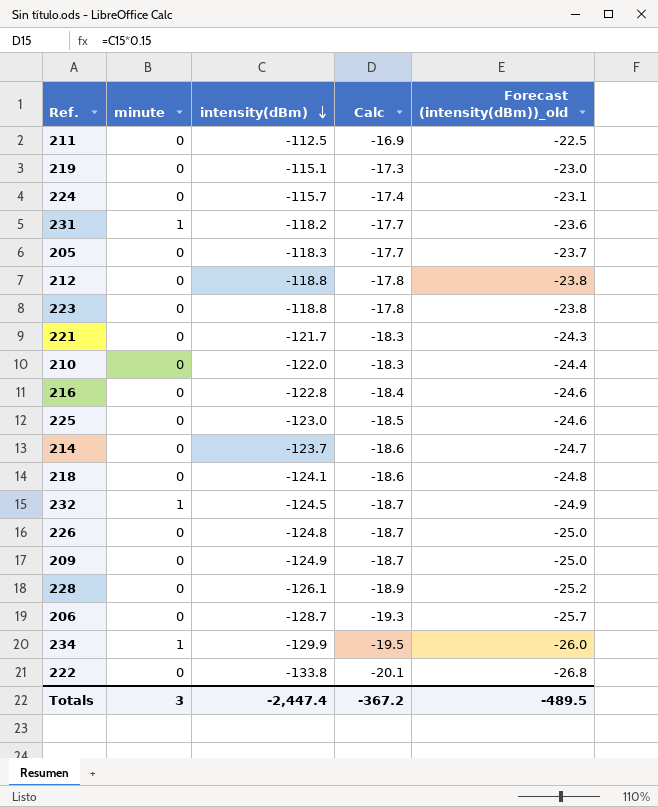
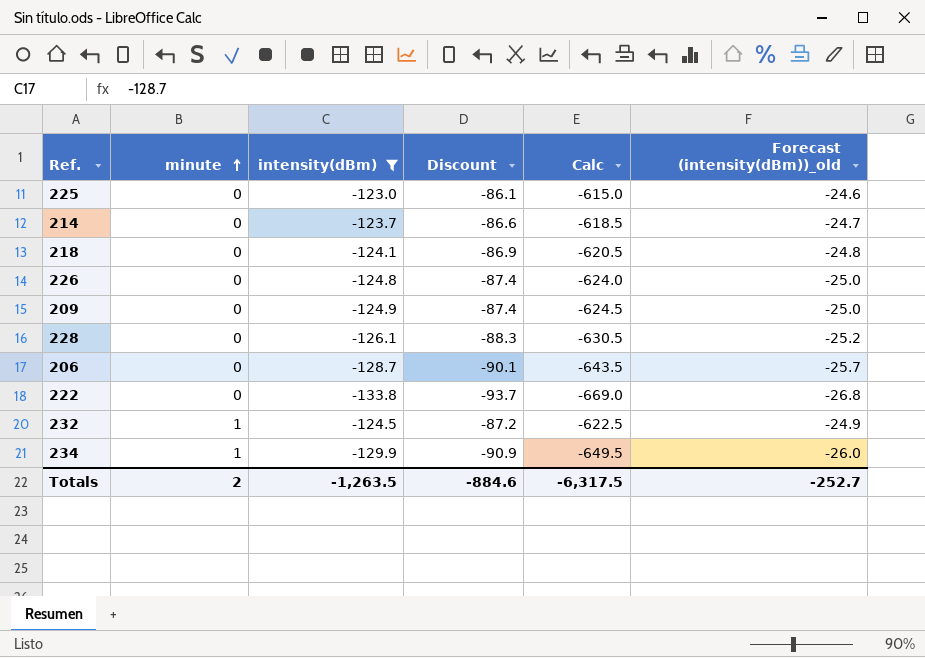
filter: none -> intensity(dBm) <= -123.0
row order: intensity(dBm) descending -> minute ascending
column Discount | formula: none -> [intensity(dBm)] * 0.7
column Calc | formula: [intensity(dBm)] * 0.15 -> [intensity(dBm)] * 5
Totals | minute: 3 -> 2
Totals | intensity(dBm): -2,447.4 -> -1,263.5
Totals | Calc: -367.2 -> -6,317.5
Totals | Forecast (intensity(dBm))_old: -489.5 -> -252.7

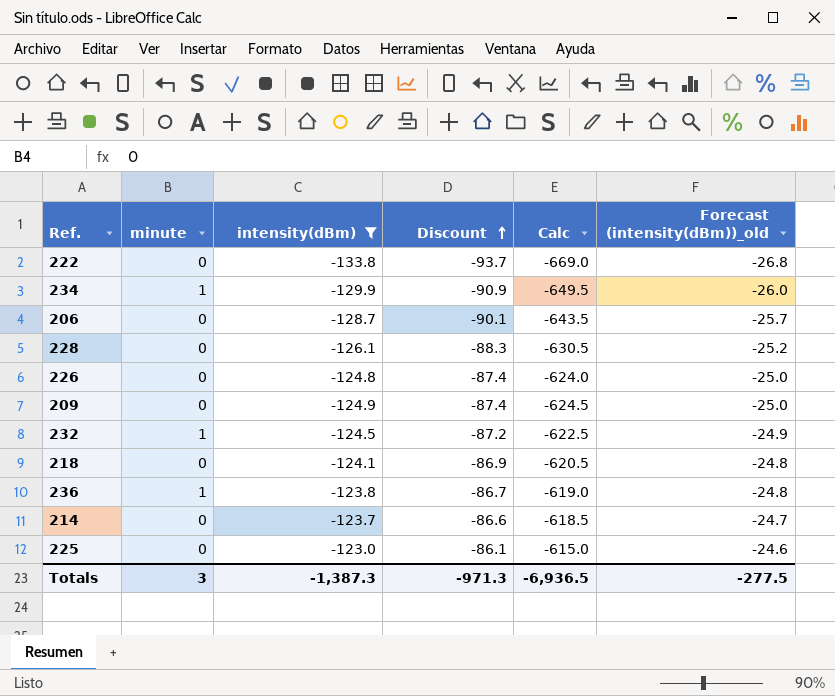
row order: minute ascending -> Discount ascending
row 236: none -> 1 | -123.8 | -86.7 | -619.0 | -24.8
Totals | minute: 2 -> 3
Totals | intensity(dBm): -1,263.5 -> -1,387.3
Totals | Discount: -884.6 -> -971.3
Totals | Calc: -6,317.5 -> -6,936.5
Totals | Forecast (intensity(dBm))_old: -252.7 -> -277.5

